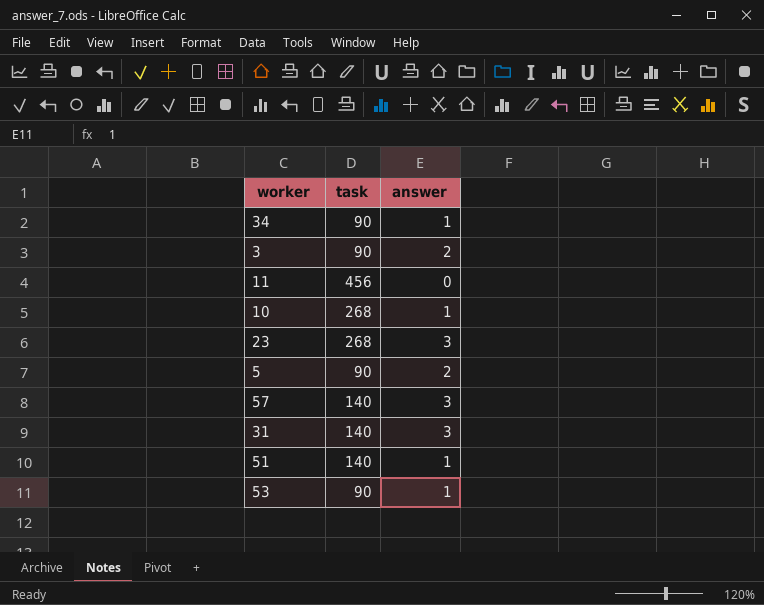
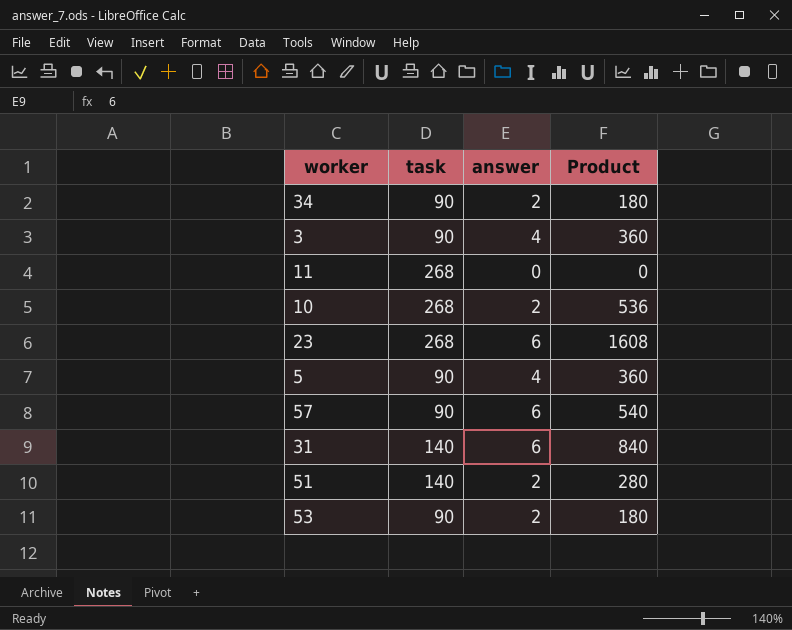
column Product | formula: none -> [task] * [answer]
34 | answer: 1 -> 2
3 | answer: 2 -> 4
11 | task: 456 -> 268
10 | answer: 1 -> 2
23 | answer: 3 -> 6
5 | answer: 2 -> 4
57 | task: 140 -> 90
57 | answer: 3 -> 6
31 | answer: 3 -> 6
51 | answer: 1 -> 2
53 | answer: 1 -> 2

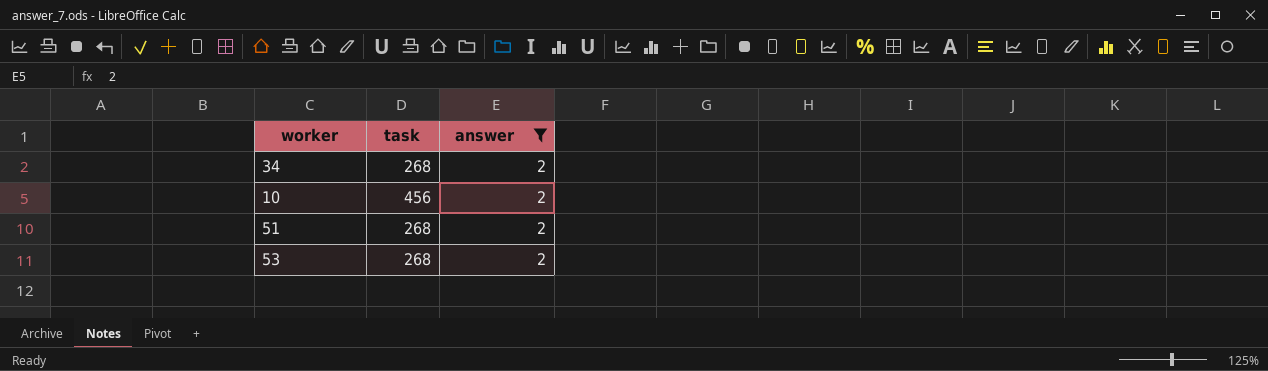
filter: none -> answer = 2
column Product | formula: [task] * [answer] -> none
34 | task: 90 -> 268
10 | task: 268 -> 456
51 | task: 140 -> 268
53 | task: 90 -> 268

